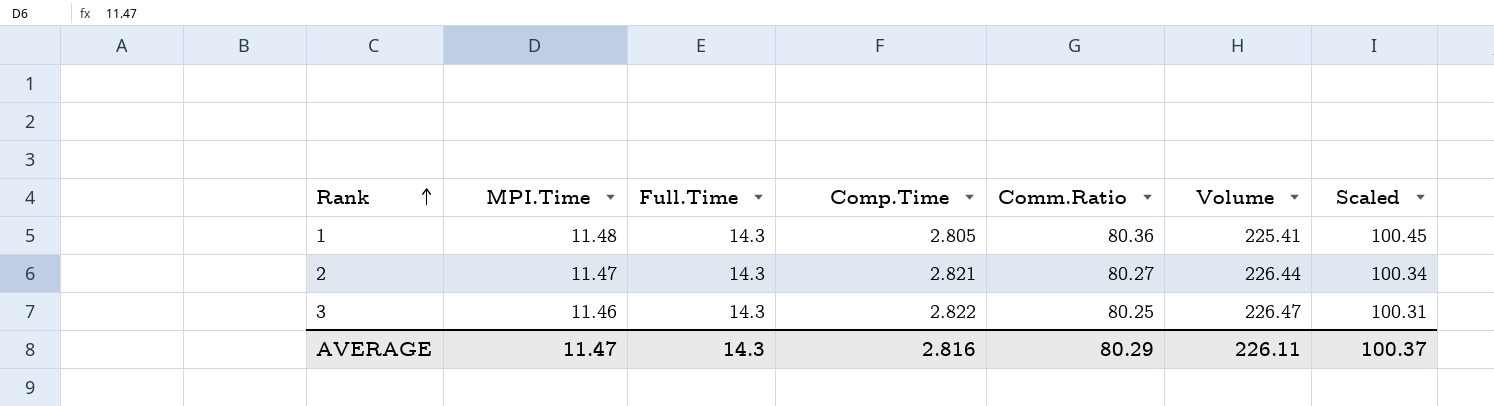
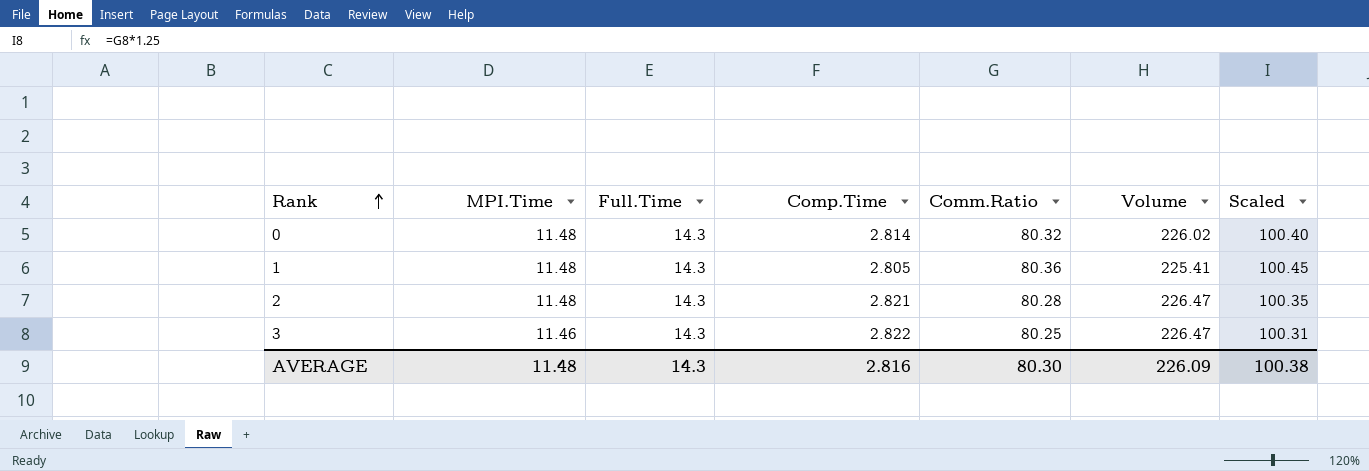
row 0: none -> 11.48 | 14.3 | 2.814 | 80.32 | 226.02 | 100.40
2 | MPI.Time: 11.47 -> 11.48
2 | Comm.Ratio: 80.27 -> 80.28
2 | Volume: 226.44 -> 226.47
2 | Scaled: 100.34 -> 100.35
AVERAGE | MPI.Time: 11.47 -> 11.48
AVERAGE | Comm.Ratio: 80.29 -> 80.30
AVERAGE | Volume: 226.11 -> 226.09
AVERAGE | Scaled: 100.37 -> 100.38

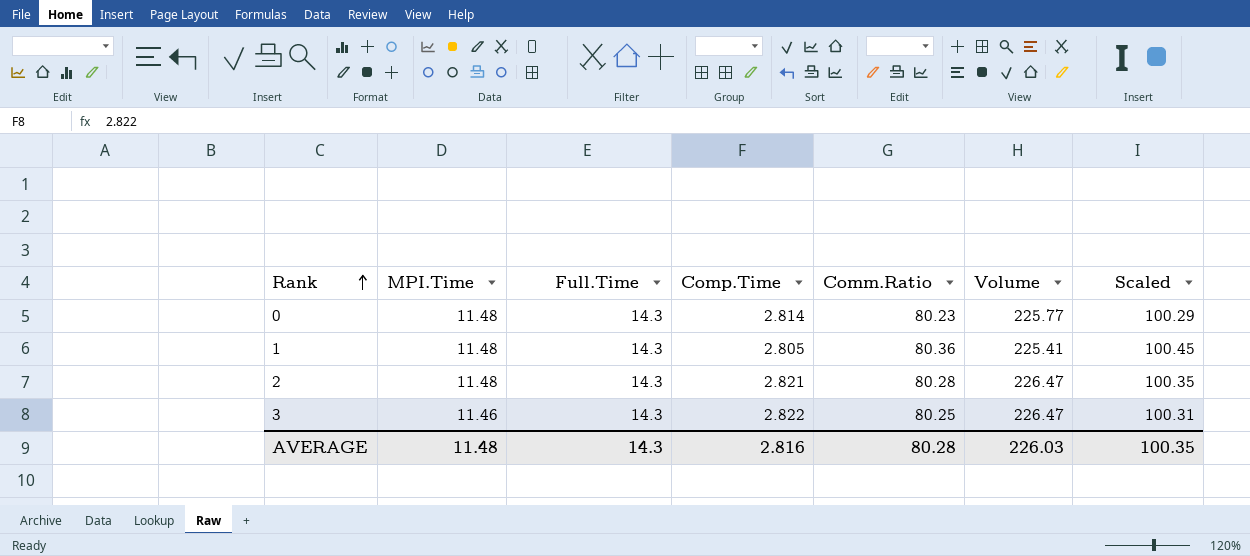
0 | Comm.Ratio: 80.32 -> 80.23
0 | Volume: 226.02 -> 225.77
0 | Scaled: 100.40 -> 100.29
AVERAGE | Comm.Ratio: 80.30 -> 80.28
AVERAGE | Volume: 226.09 -> 226.03
AVERAGE | Scaled: 100.38 -> 100.35

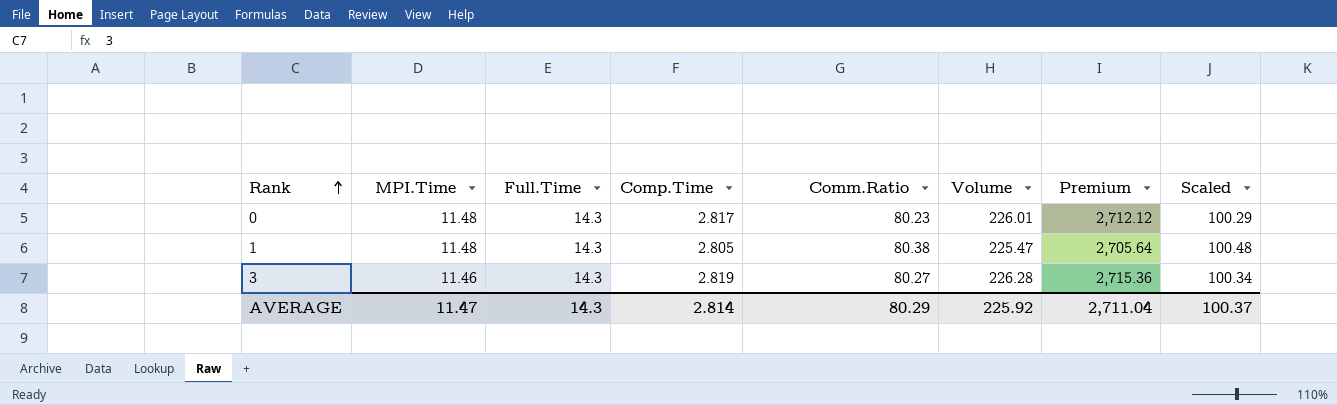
column Premium | formula: none -> [Volume] * 12
row 2: 11.48 | 14.3 | 2.821 | 80.28 | 226.47 | 100.35 -> none
0 | Comp.Time: 2.814 -> 2.817
0 | Volume: 225.77 -> 226.01
1 | Comm.Ratio: 80.36 -> 80.38
1 | Volume: 225.41 -> 225.47
1 | Scaled: 100.45 -> 100.48
3 | Comp.Time: 2.822 -> 2.819
3 | Comm.Ratio: 80.25 -> 80.27
3 | Volume: 226.47 -> 226.28
3 | Scaled: 100.31 -> 100.34
AVERAGE | MPI.Time: 11.48 -> 11.47
AVERAGE | Comp.Time: 2.816 -> 2.814
AVERAGE | Comm.Ratio: 80.28 -> 80.29
AVERAGE | Volume: 226.03 -> 225.92
AVERAGE | Scaled: 100.35 -> 100.37

